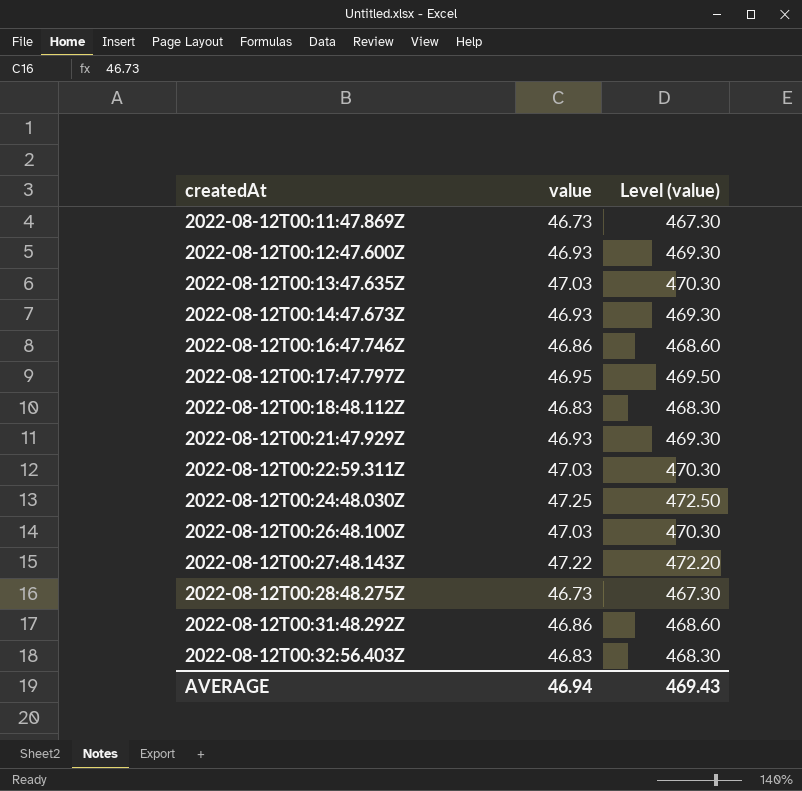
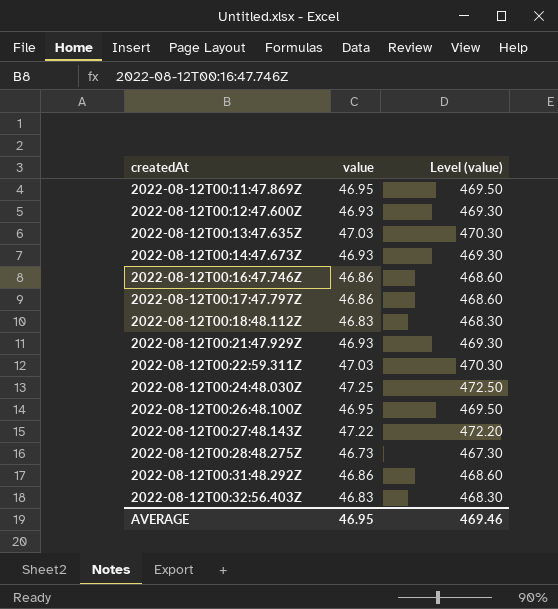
2022-08-12T00:11:47.869Z | value: 46.73 -> 46.95
2022-08-12T00:11:47.869Z | Level (value): 467.30 -> 469.50
2022-08-12T00:17:47.797Z | value: 46.95 -> 46.86
2022-08-12T00:17:47.797Z | Level (value): 469.50 -> 468.60
2022-08-12T00:26:48.100Z | value: 47.03 -> 46.95
2022-08-12T00:26:48.100Z | Level (value): 470.30 -> 469.50
AVERAGE | value: 46.94 -> 46.95
AVERAGE | Level (value): 469.43 -> 469.46

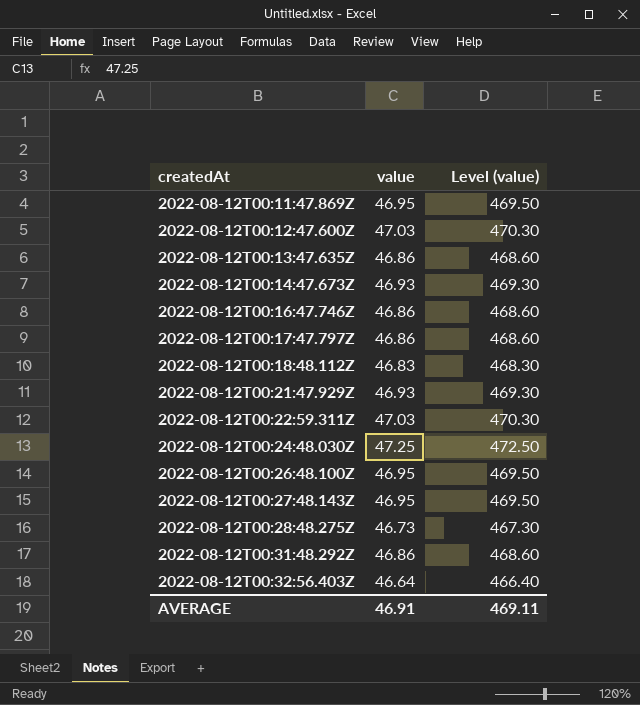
2022-08-12T00:12:47.600Z | value: 46.93 -> 47.03
2022-08-12T00:12:47.600Z | Level (value): 469.30 -> 470.30
2022-08-12T00:13:47.635Z | value: 47.03 -> 46.86
2022-08-12T00:13:47.635Z | Level (value): 470.30 -> 468.60
2022-08-12T00:27:48.143Z | value: 47.22 -> 46.95
2022-08-12T00:27:48.143Z | Level (value): 472.20 -> 469.50
2022-08-12T00:32:56.403Z | value: 46.83 -> 46.64
2022-08-12T00:32:56.403Z | Level (value): 468.30 -> 466.40
AVERAGE | value: 46.95 -> 46.91
AVERAGE | Level (value): 469.46 -> 469.11

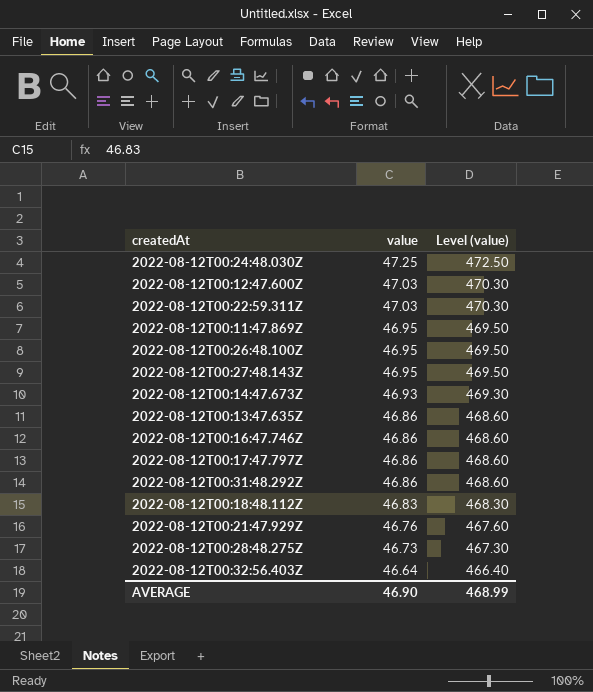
row order: createdAt ascending -> value descending
2022-08-12T00:21:47.929Z | value: 46.93 -> 46.76
2022-08-12T00:21:47.929Z | Level (value): 469.30 -> 467.60
AVERAGE | value: 46.91 -> 46.90
AVERAGE | Level (value): 469.11 -> 468.99

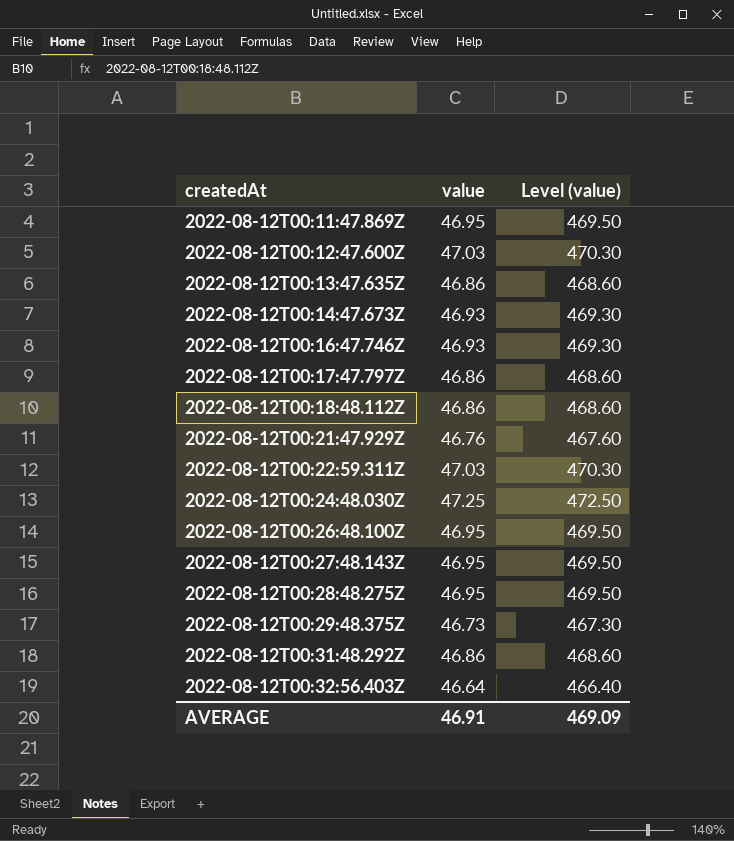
row order: value descending -> createdAt ascending
2022-08-12T00:16:47.746Z | value: 46.86 -> 46.93
2022-08-12T00:16:47.746Z | Level (value): 468.60 -> 469.30
2022-08-12T00:18:48.112Z | value: 46.83 -> 46.86
2022-08-12T00:18:48.112Z | Level (value): 468.30 -> 468.60
2022-08-12T00:28:48.275Z | value: 46.73 -> 46.95
2022-08-12T00:28:48.275Z | Level (value): 467.30 -> 469.50
row 2022-08-12T00:29:48.375Z: none -> 46.73 | 467.30
AVERAGE | value: 46.90 -> 46.91
AVERAGE | Level (value): 468.99 -> 469.09

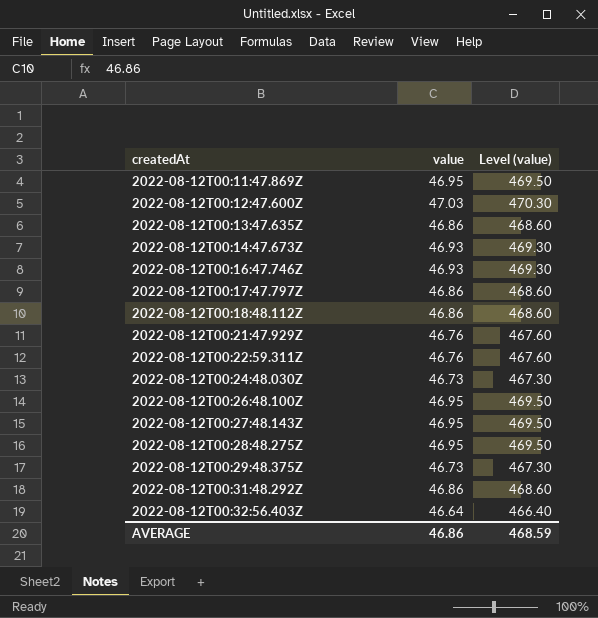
2022-08-12T00:22:59.311Z | value: 47.03 -> 46.76
2022-08-12T00:22:59.311Z | Level (value): 470.30 -> 467.60
2022-08-12T00:24:48.030Z | value: 47.25 -> 46.73
2022-08-12T00:24:48.030Z | Level (value): 472.50 -> 467.30
AVERAGE | value: 46.91 -> 46.86
AVERAGE | Level (value): 469.09 -> 468.59

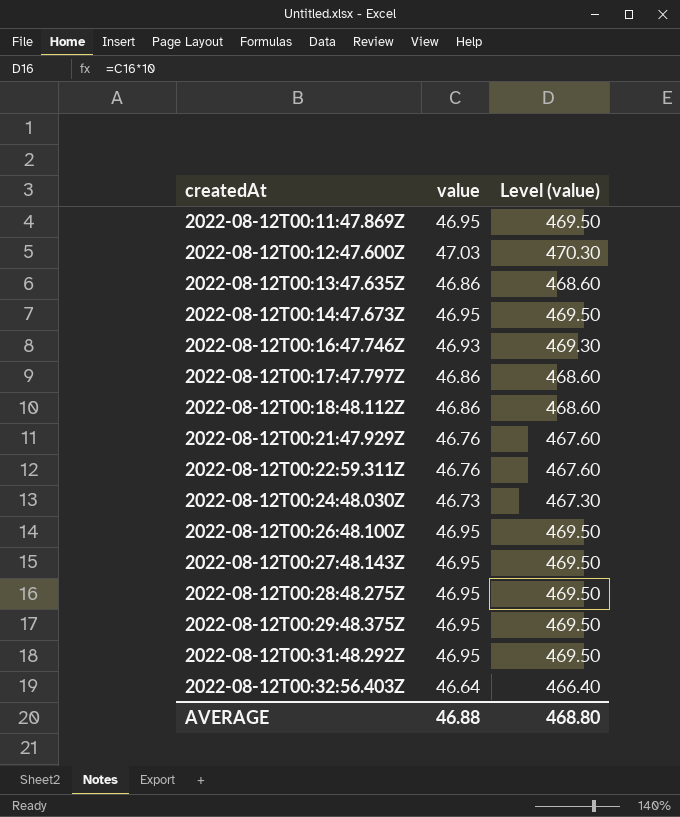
2022-08-12T00:14:47.673Z | value: 46.93 -> 46.95
2022-08-12T00:14:47.673Z | Level (value): 469.30 -> 469.50
2022-08-12T00:29:48.375Z | value: 46.73 -> 46.95
2022-08-12T00:29:48.375Z | Level (value): 467.30 -> 469.50
2022-08-12T00:31:48.292Z | value: 46.86 -> 46.95
2022-08-12T00:31:48.292Z | Level (value): 468.60 -> 469.50
AVERAGE | value: 46.86 -> 46.88
AVERAGE | Level (value): 468.59 -> 468.80

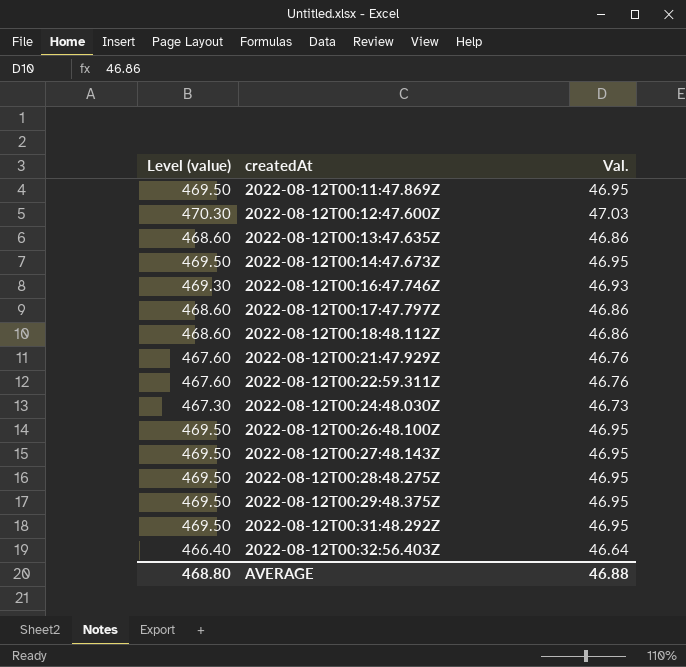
column Level (value) | position: 3 -> 1
column name: value -> Val.

